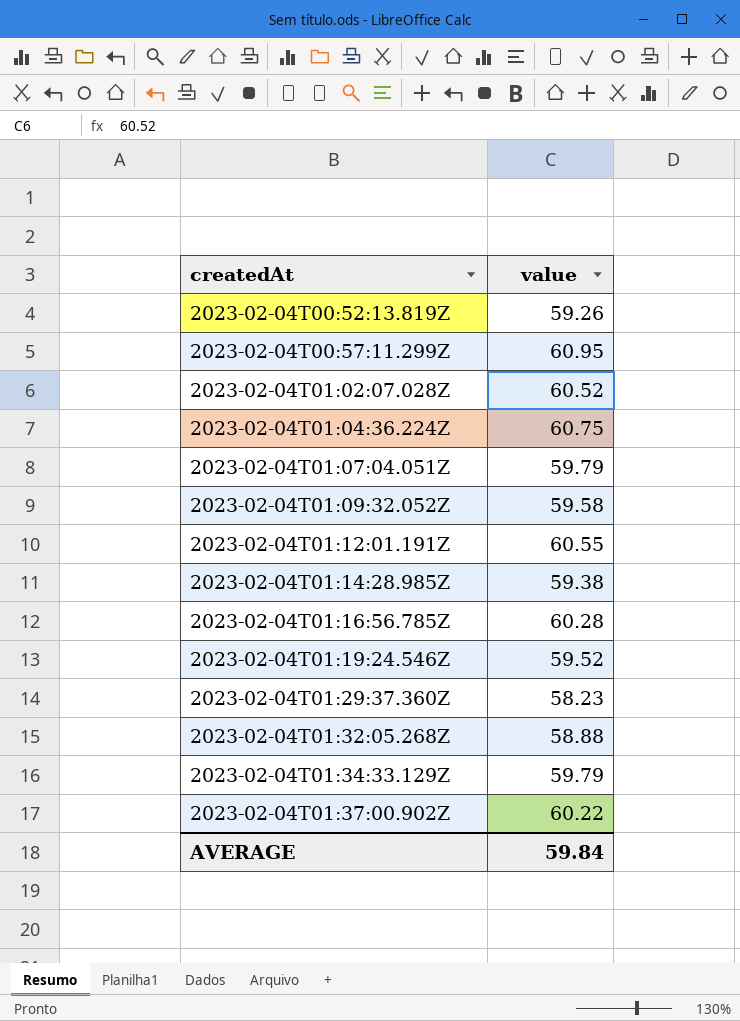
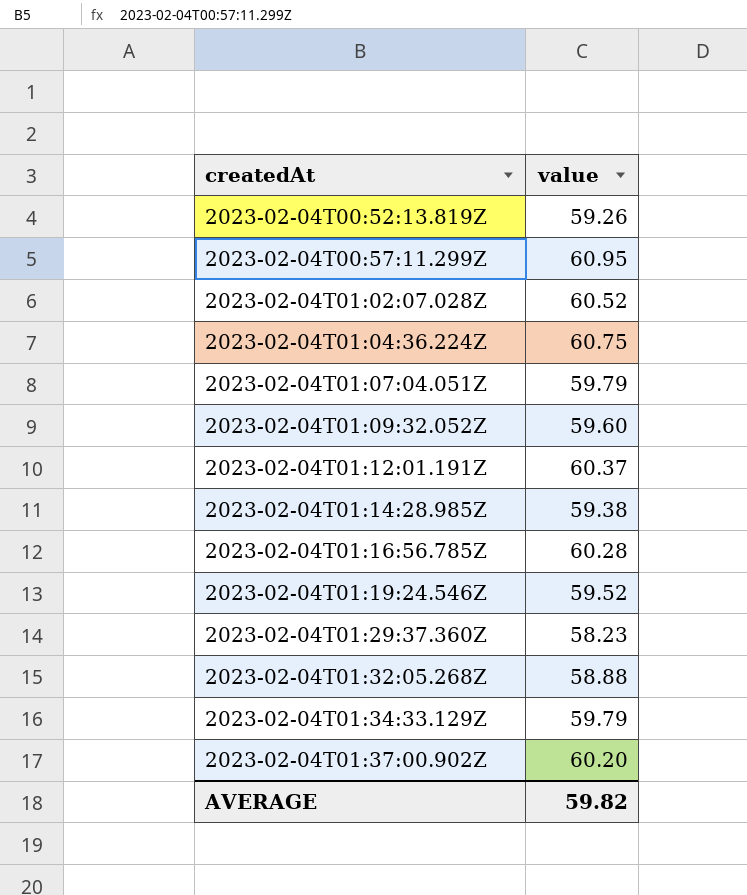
2023-02-04T01:09:32.052Z | value: 59.58 -> 59.60
2023-02-04T01:12:01.191Z | value: 60.55 -> 60.37
2023-02-04T01:37:00.902Z | value: 60.22 -> 60.20
AVERAGE | value: 59.84 -> 59.82

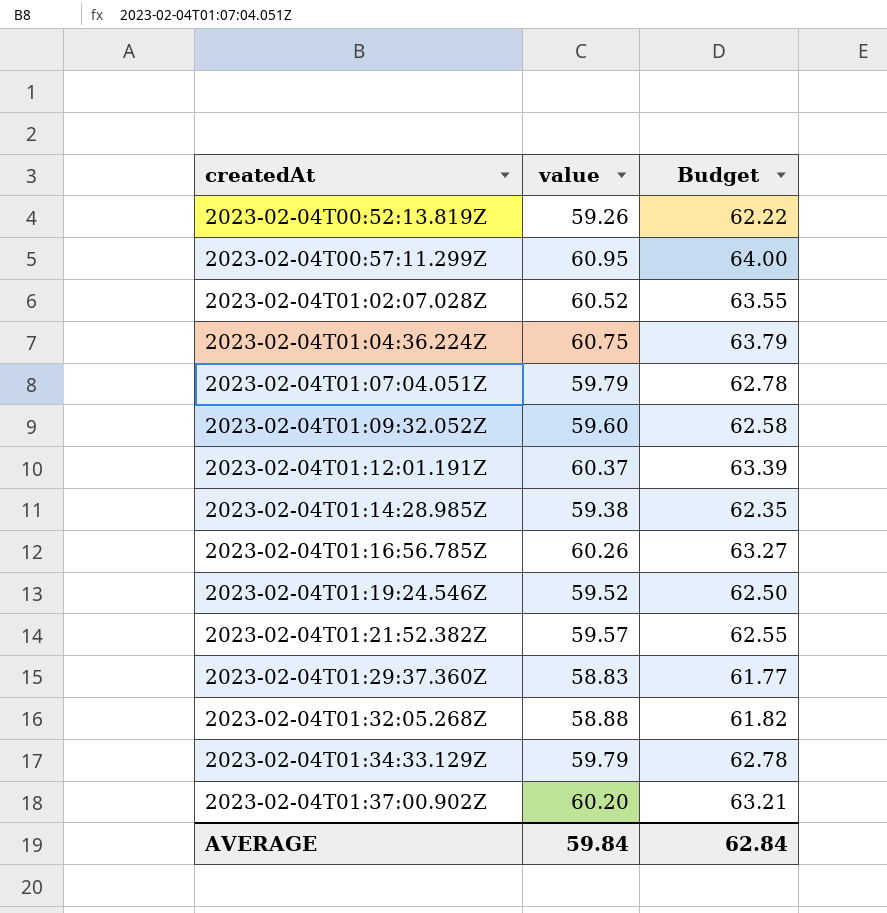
column Budget | formula: none -> [value] * 1.05
2023-02-04T01:16:56.785Z | value: 60.28 -> 60.26
row 2023-02-04T01:21:52.382Z: none -> 59.57 | 62.55
2023-02-04T01:29:37.360Z | value: 58.23 -> 58.83
AVERAGE | value: 59.82 -> 59.84

